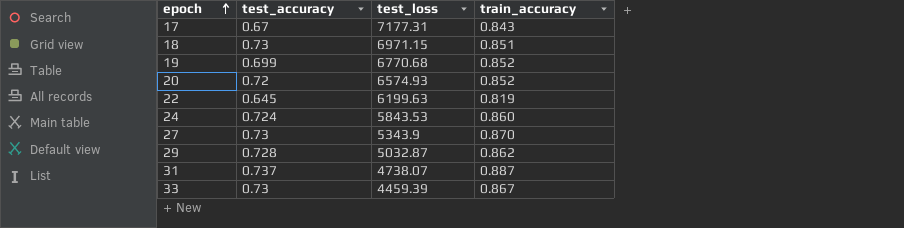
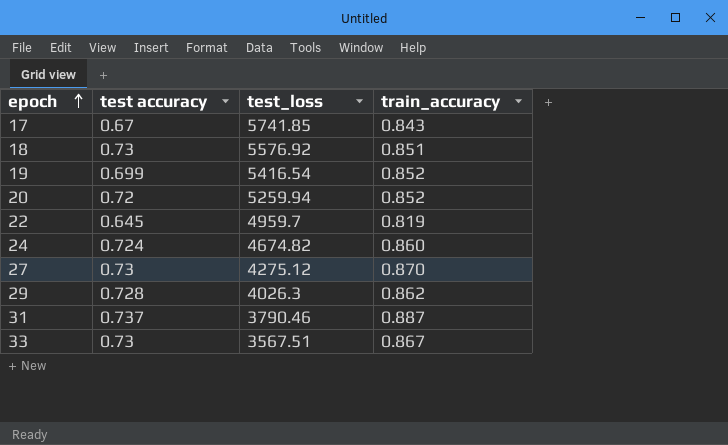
column name: test_accuracy -> test accuracy
17 | test_loss: 7177.31 -> 5741.85
18 | test_loss: 6971.15 -> 5576.92
19 | test_loss: 6770.68 -> 5416.54
20 | test_loss: 6574.93 -> 5259.94
22 | test_loss: 6199.63 -> 4959.7
24 | test_loss: 5843.53 -> 4674.82
27 | test_loss: 5343.9 -> 4275.12
29 | test_loss: 5032.87 -> 4026.3
31 | test_loss: 4738.07 -> 3790.46
33 | test_loss: 4459.39 -> 3567.51

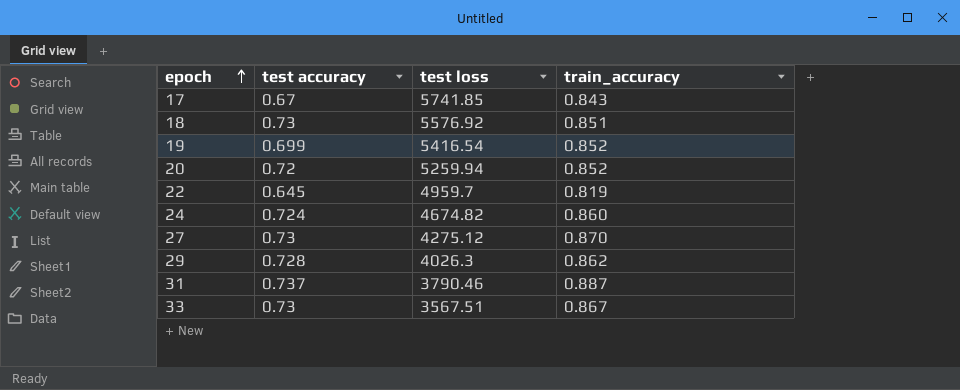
column name: test_loss -> test loss

